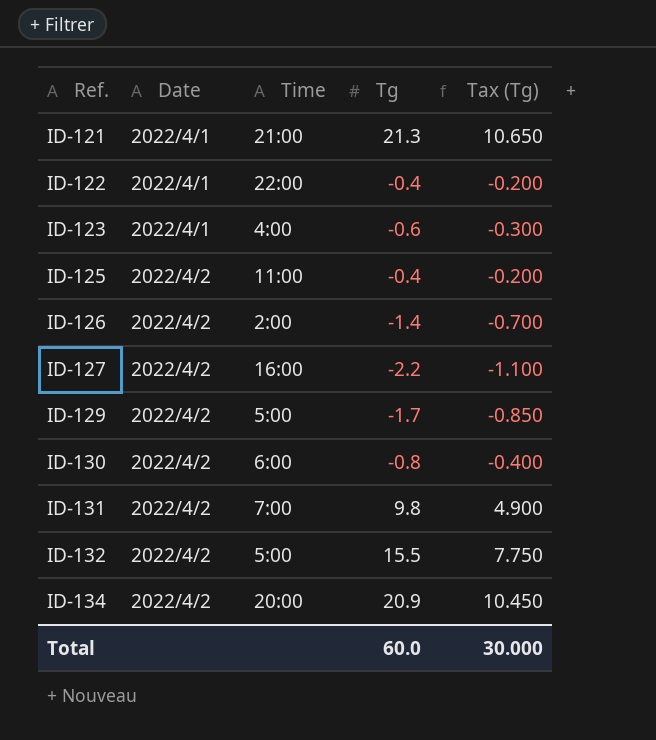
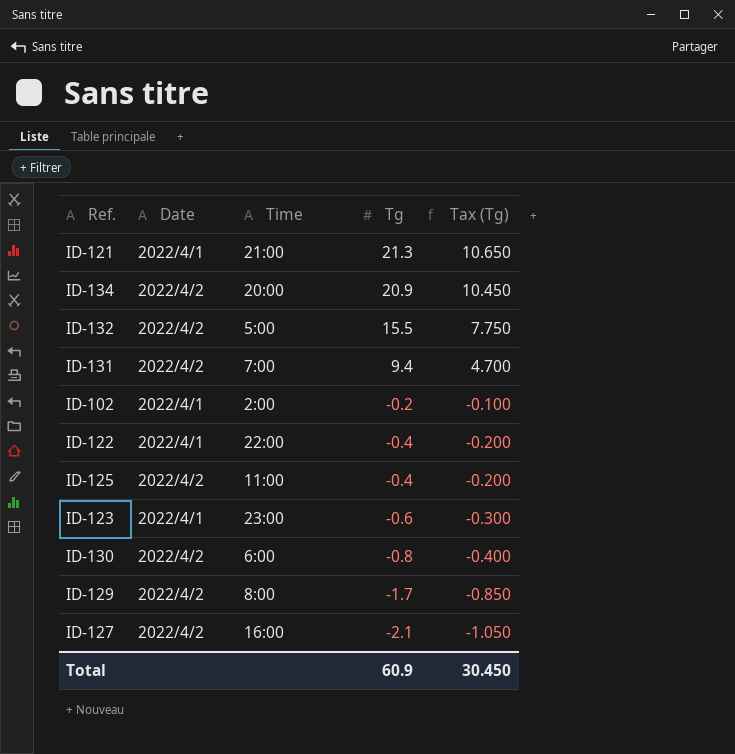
row order: Ref. ascending -> Tg descending
row ID-126: 2022/4/2 | 2:00 | -1.4 | -0.700 -> none
ID-131 | Tg: 9.8 -> 9.4
ID-131 | Tax (Tg): 4.900 -> 4.700
row ID-102: none -> 2022/4/1 | 2:00 | -0.2 | -0.100
ID-123 | Time: 4:00 -> 23:00
ID-129 | Time: 5:00 -> 8:00
ID-127 | Tg: -2.2 -> -2.1
ID-127 | Tax (Tg): -1.100 -> -1.050
Total | Tg: 60.0 -> 60.9
Total | Tax (Tg): 30.000 -> 30.450

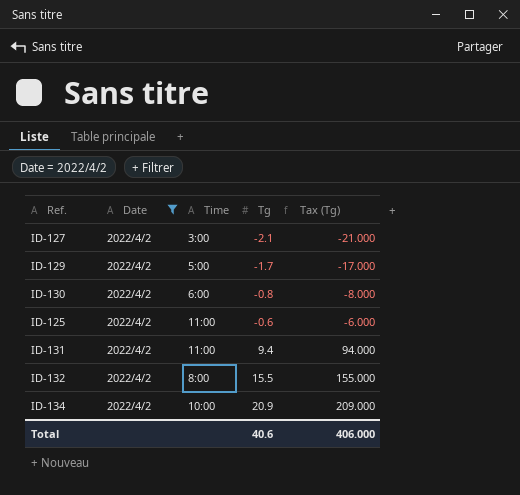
filter: none -> Date = 2022/4/2
row order: Tg descending -> Tg ascending
column Tax (Tg) | formula: [Tg] * 0.5 -> [Tg] * 10
ID-127 | Time: 16:00 -> 3:00
ID-129 | Time: 8:00 -> 5:00
ID-125 | Tg: -0.4 -> -0.6
ID-131 | Time: 7:00 -> 11:00
ID-132 | Time: 5:00 -> 8:00
ID-134 | Time: 20:00 -> 10:00
Total | Tg: 60.9 -> 40.6
Total | Tax (Tg): 30.450 -> 406.000

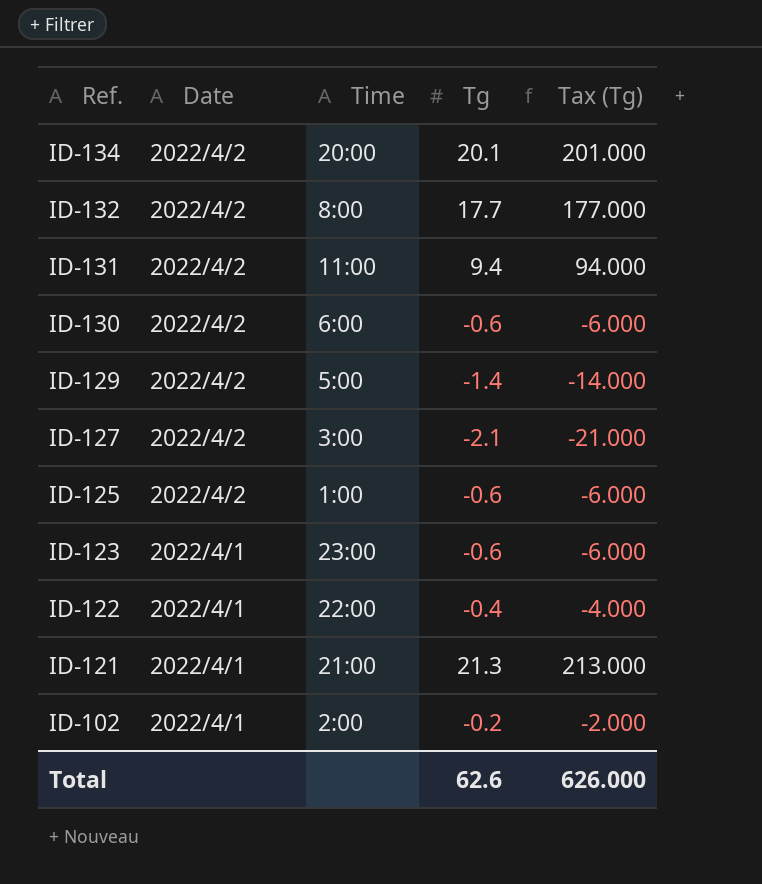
filter: Date = 2022/4/2 -> none
row order: Tg ascending -> Ref. descending
ID-134 | Time: 10:00 -> 20:00
ID-134 | Tg: 20.9 -> 20.1
ID-134 | Tax (Tg): 209.000 -> 201.000
ID-132 | Tg: 15.5 -> 17.7
ID-132 | Tax (Tg): 155.000 -> 177.000
ID-130 | Tg: -0.8 -> -0.6
ID-130 | Tax (Tg): -8.000 -> -6.000
ID-129 | Tg: -1.7 -> -1.4
ID-129 | Tax (Tg): -17.000 -> -14.000
ID-125 | Time: 11:00 -> 1:00
Total | Tg: 40.6 -> 62.6
Total | Tax (Tg): 406.000 -> 626.000

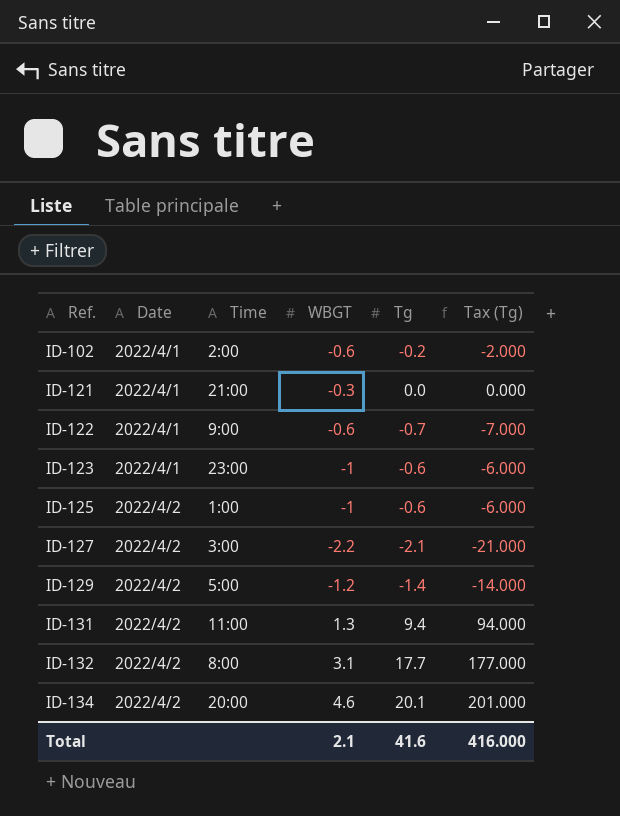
row order: Ref. descending -> Ref. ascending
column WBGT | position: none -> 4
row ID-130: 2022/4/2 | 6:00 | -0.6 | -6.000 -> none
ID-121 | Tg: 21.3 -> 0.0
ID-121 | Tax (Tg): 213.000 -> 0.000
ID-122 | Time: 22:00 -> 9:00
ID-122 | Tg: -0.4 -> -0.7
ID-122 | Tax (Tg): -4.000 -> -7.000
Total | Tg: 62.6 -> 41.6
Total | Tax (Tg): 626.000 -> 416.000

